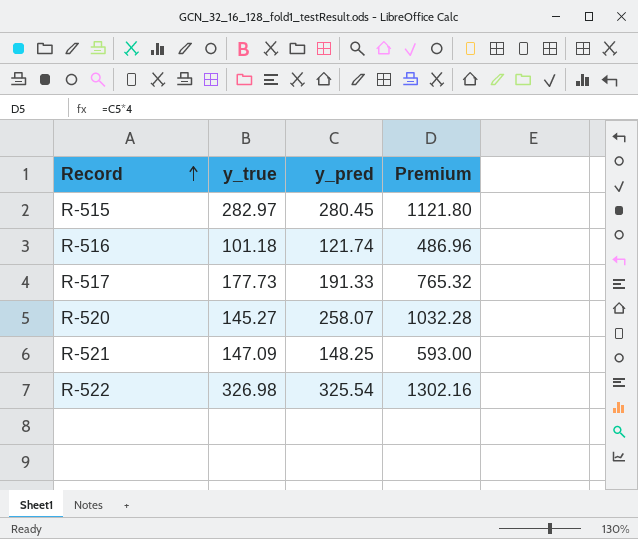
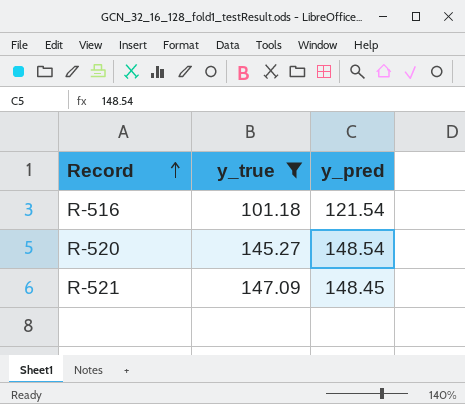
filter: none -> y_true <= 147.09
column Premium | formula: [y_pred] * 4 -> none
R-516 | y_pred: 121.74 -> 121.54
R-520 | y_pred: 258.07 -> 148.54
R-521 | y_pred: 148.25 -> 148.45

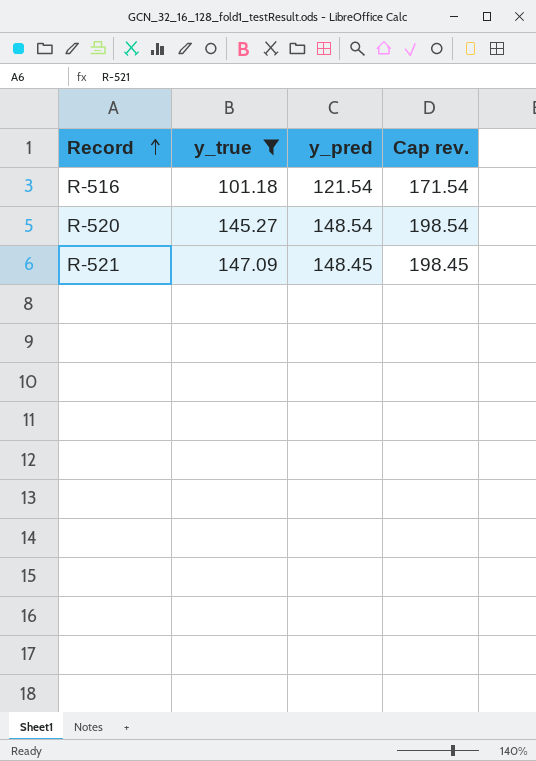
column Cap rev. | formula: none -> [y_pred] + 50

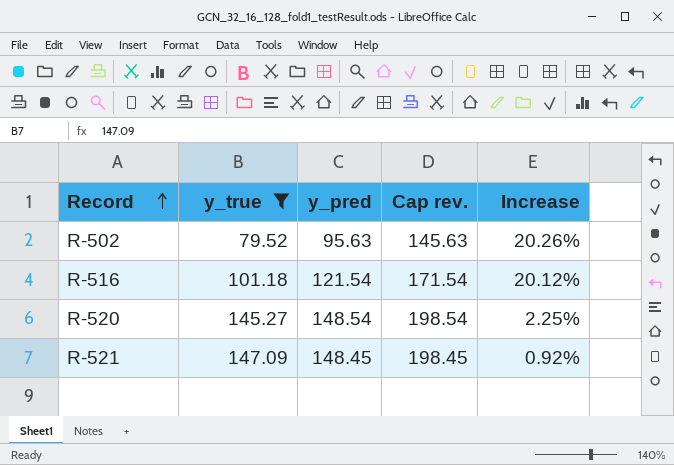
column Increase | formula: none -> ([y_pred] - [y_true]) / [y_true]
row R-502: none -> 79.52 | 95.63 | 145.63 | 20.26%

